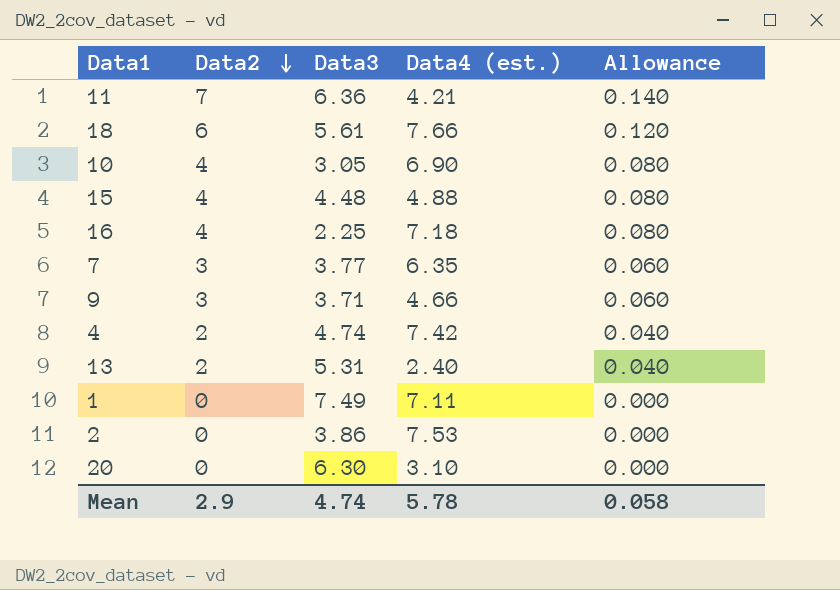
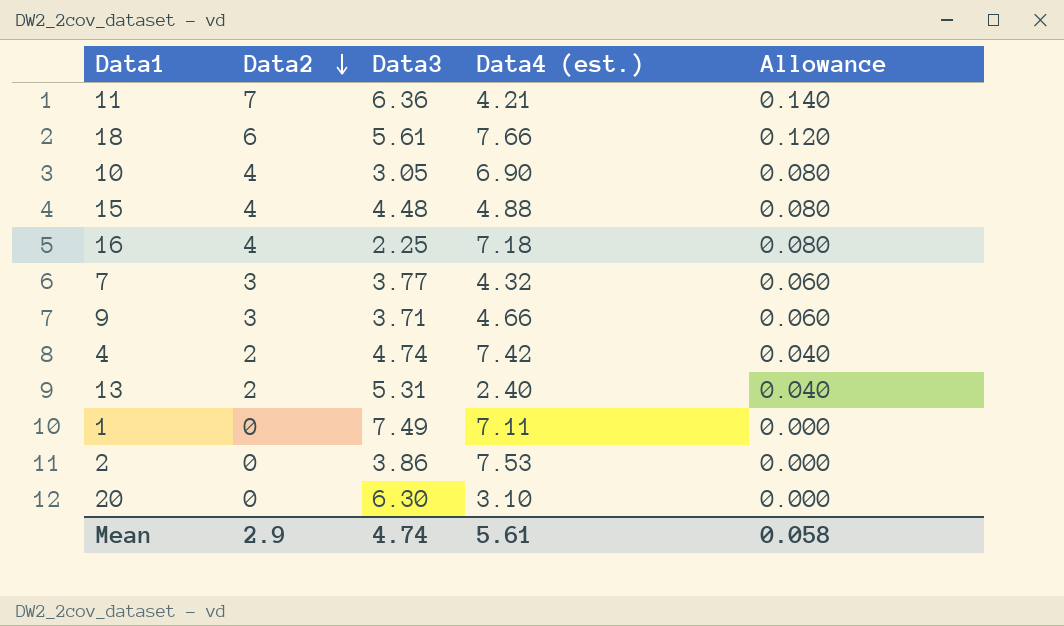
7 | Data4 (est.): 6.35 -> 4.32
Mean | Data4 (est.): 5.78 -> 5.61

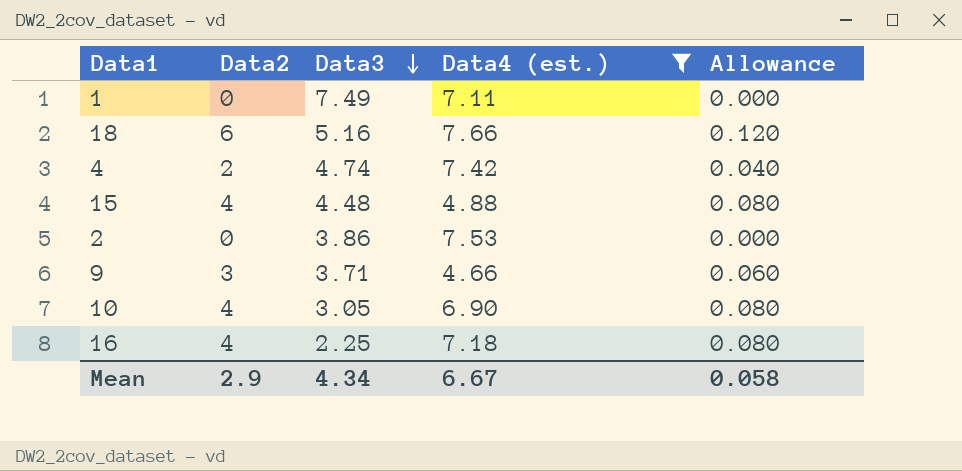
filter: none -> Data4 (est.) >= 4.66
row order: Data2 descending -> Data3 descending
18 | Data3: 5.61 -> 5.16
Mean | Data3: 4.74 -> 4.34
Mean | Data4 (est.): 5.61 -> 6.67

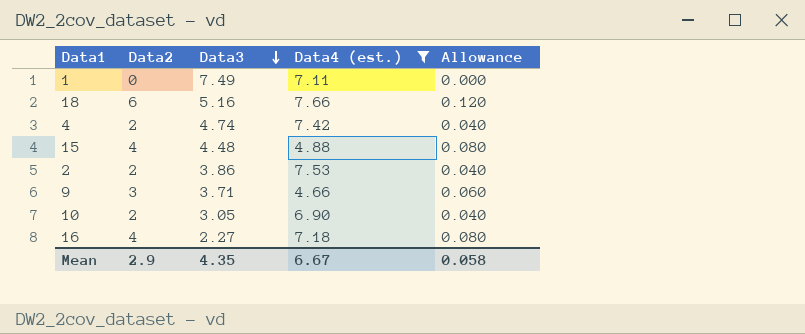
2 | Data2: 0 -> 2
2 | Allowance: 0.000 -> 0.040
10 | Data2: 4 -> 2
10 | Allowance: 0.080 -> 0.040
16 | Data3: 2.25 -> 2.27
Mean | Data3: 4.34 -> 4.35

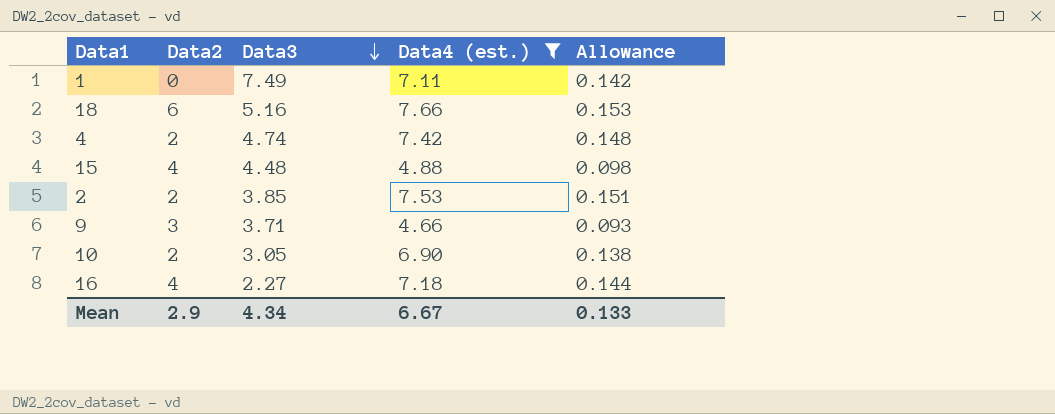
column Allowance | formula: [Data2] * 0.02 -> [Data4 (est.)] * 0.02
2 | Data3: 3.86 -> 3.85
Mean | Data3: 4.35 -> 4.34
Mean | Allowance: 0.058 -> 0.133

